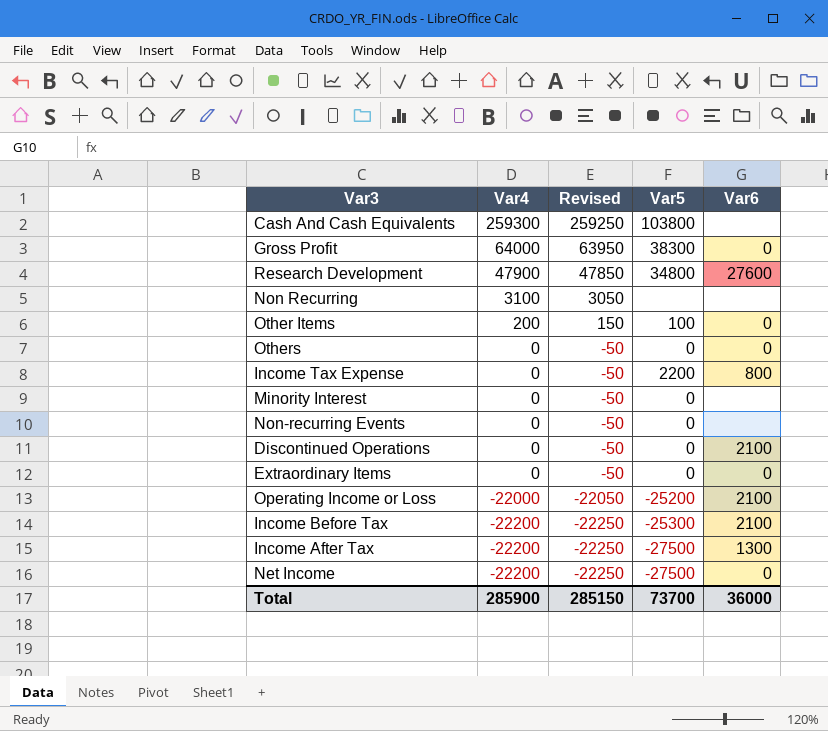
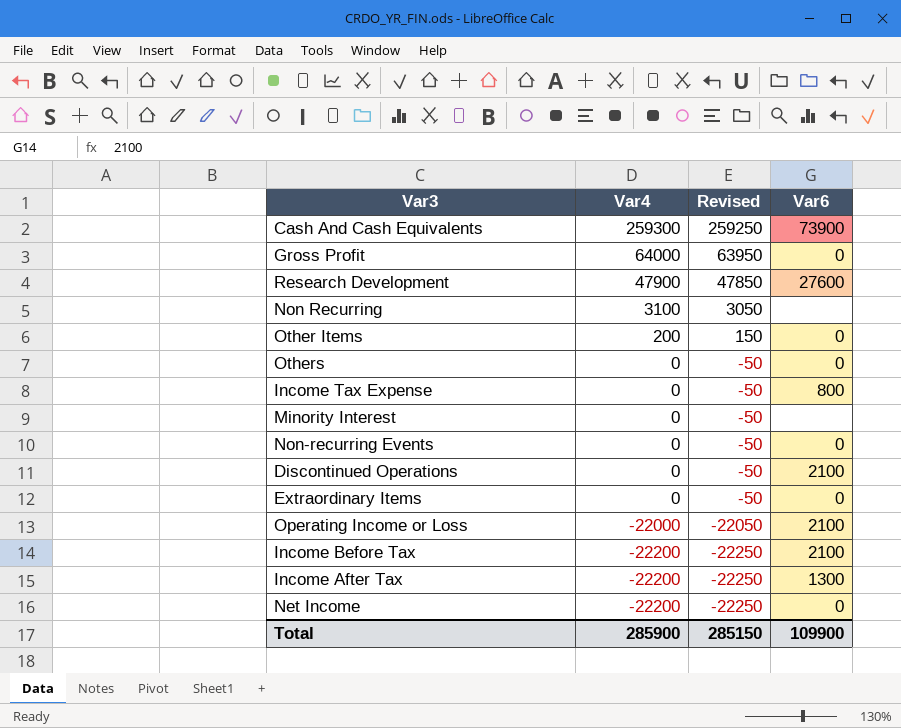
column Var5 | position: 4 -> none
Cash And Cash Equivalents | Var6: none -> 73900
Non-recurring Events | Var6: none -> 0
Total | Var6: 36000 -> 109900

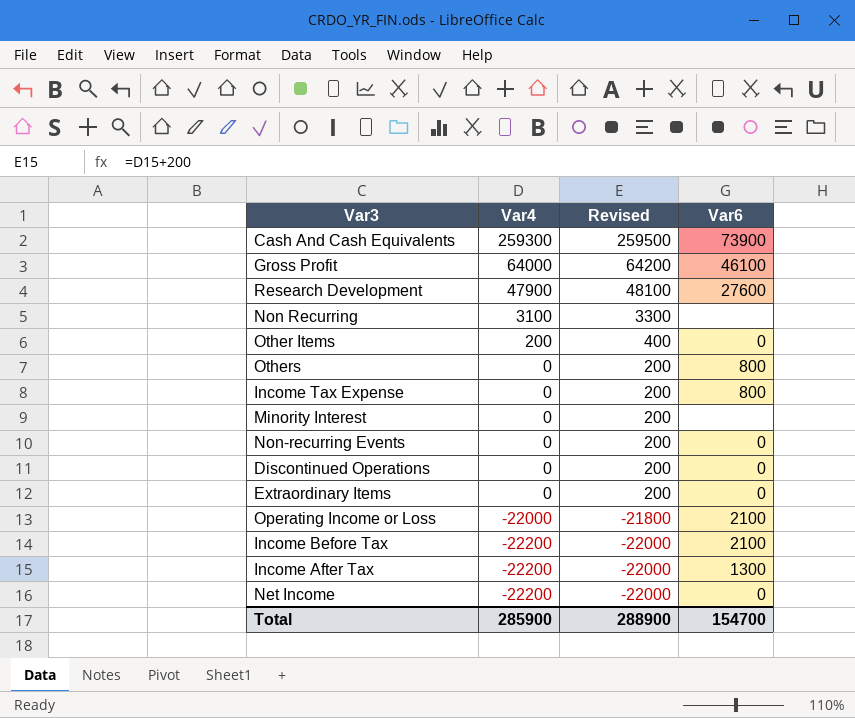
column Revised | formula: [Var4] - 50 -> [Var4] + 200
Gross Profit | Var6: 0 -> 46100
Others | Var6: 0 -> 800
Discontinued Operations | Var6: 2100 -> 0
Total | Revised: 285150 -> 288900
Total | Var6: 109900 -> 154700

